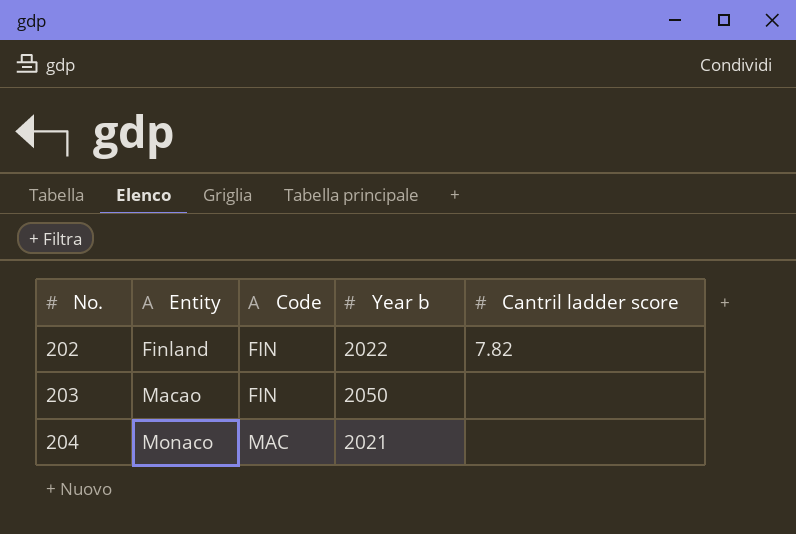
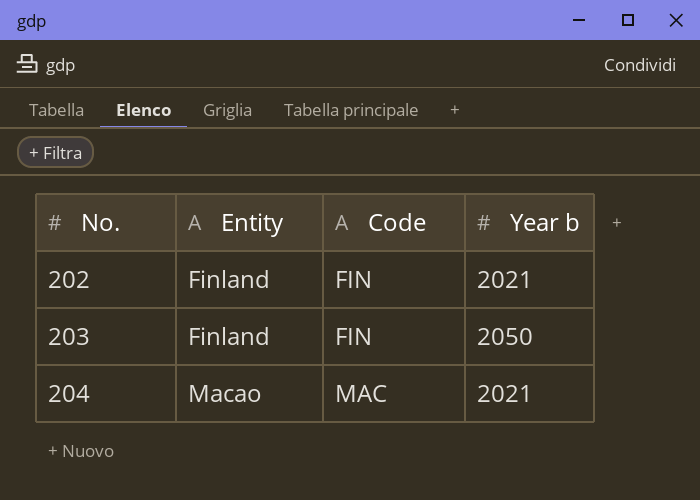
column Cantril ladder score | position: 5 -> none
202 | Year b: 2022 -> 2021
203 | Entity: Macao -> Finland
204 | Entity: Monaco -> Macao

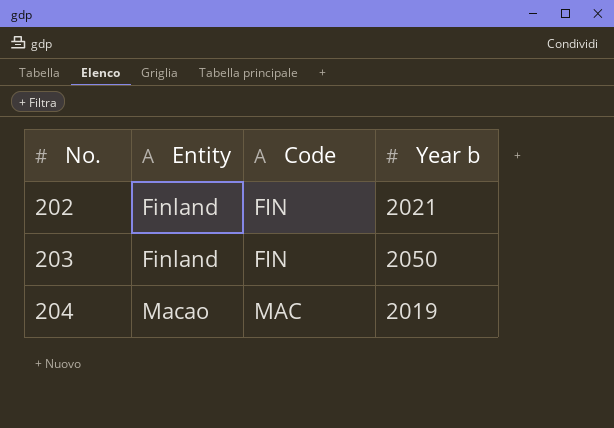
204 | Year b: 2021 -> 2019

